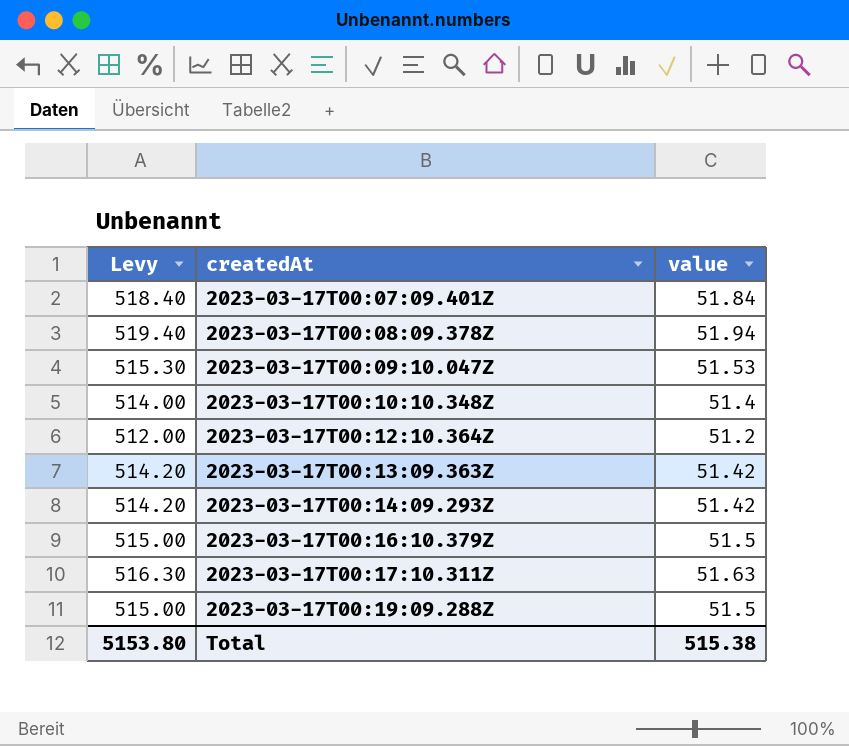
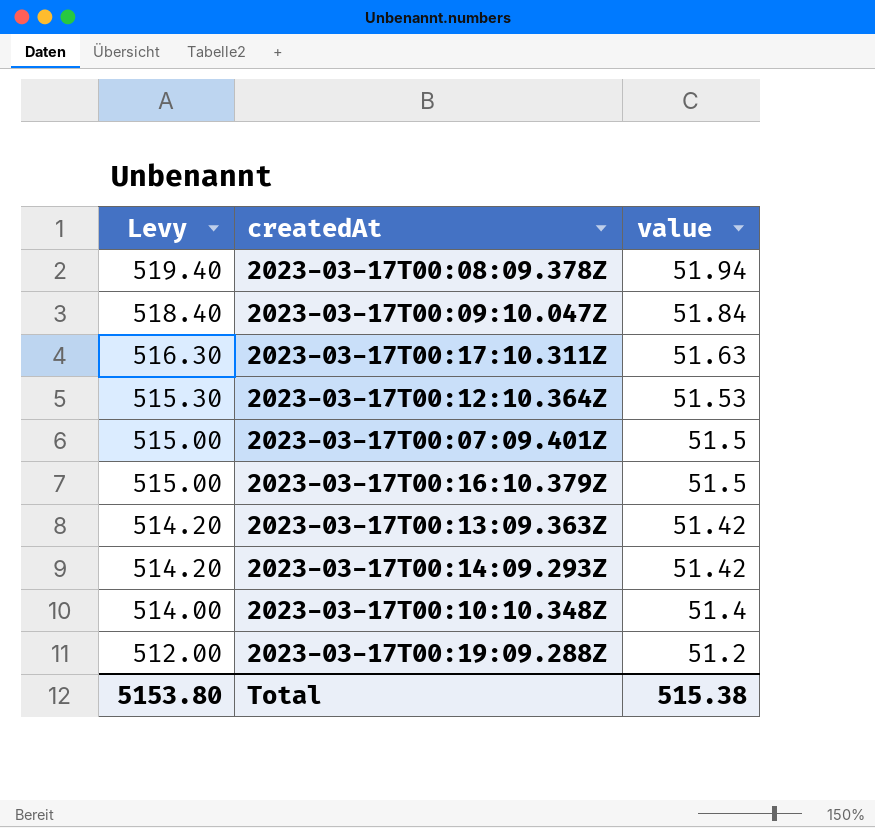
row order: createdAt ascending -> Levy descending
2023-03-17T00:09:10.047Z | Levy: 515.30 -> 518.40
2023-03-17T00:09:10.047Z | value: 51.53 -> 51.84
2023-03-17T00:12:10.364Z | Levy: 512.00 -> 515.30
2023-03-17T00:12:10.364Z | value: 51.2 -> 51.53
2023-03-17T00:07:09.401Z | Levy: 518.40 -> 515.00
2023-03-17T00:07:09.401Z | value: 51.84 -> 51.5
2023-03-17T00:19:09.288Z | Levy: 515.00 -> 512.00
2023-03-17T00:19:09.288Z | value: 51.5 -> 51.2

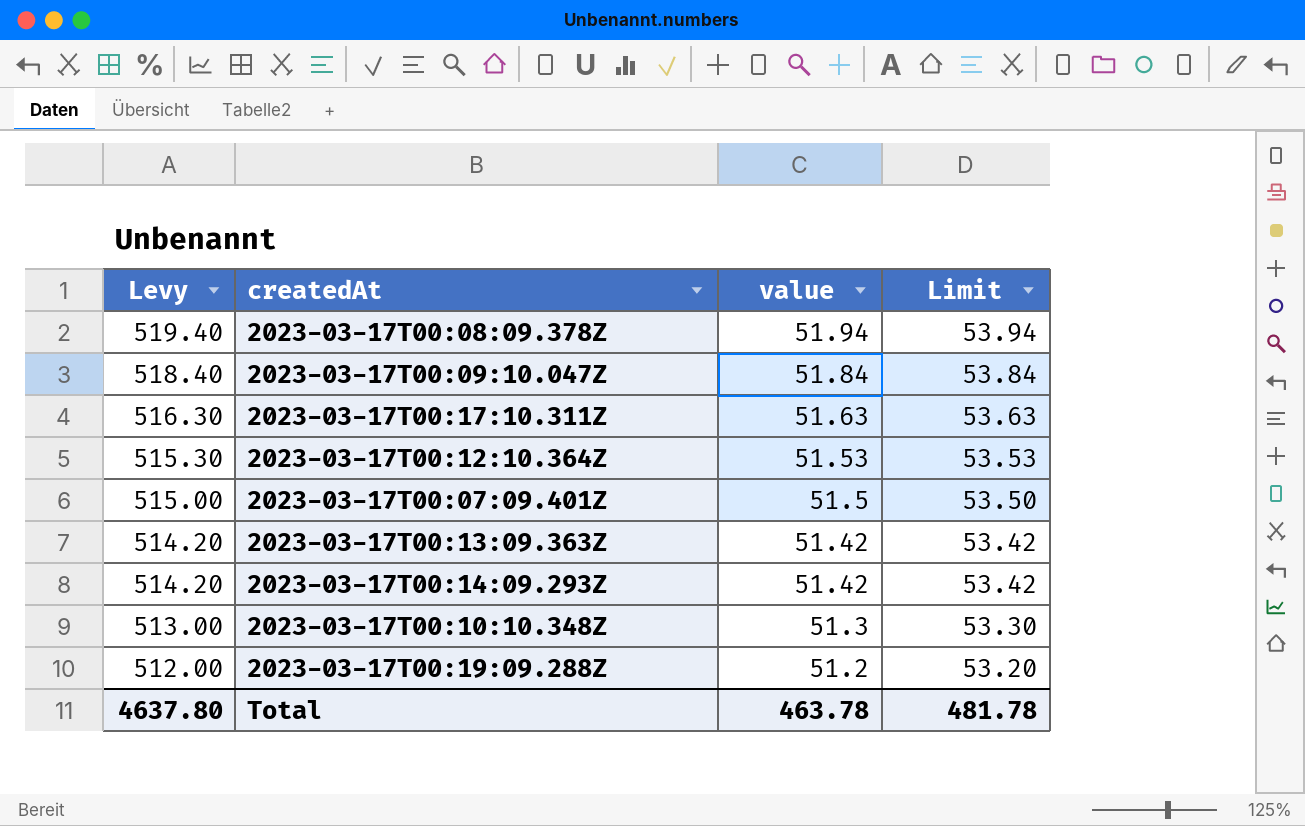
column Limit | formula: none -> [value] + 2
row 2023-03-17T00:16:10.379Z: 515.00 | 51.5 -> none
2023-03-17T00:10:10.348Z | Levy: 514.00 -> 513.00
2023-03-17T00:10:10.348Z | value: 51.4 -> 51.3
Total | Levy: 5153.80 -> 4637.80
Total | value: 515.38 -> 463.78

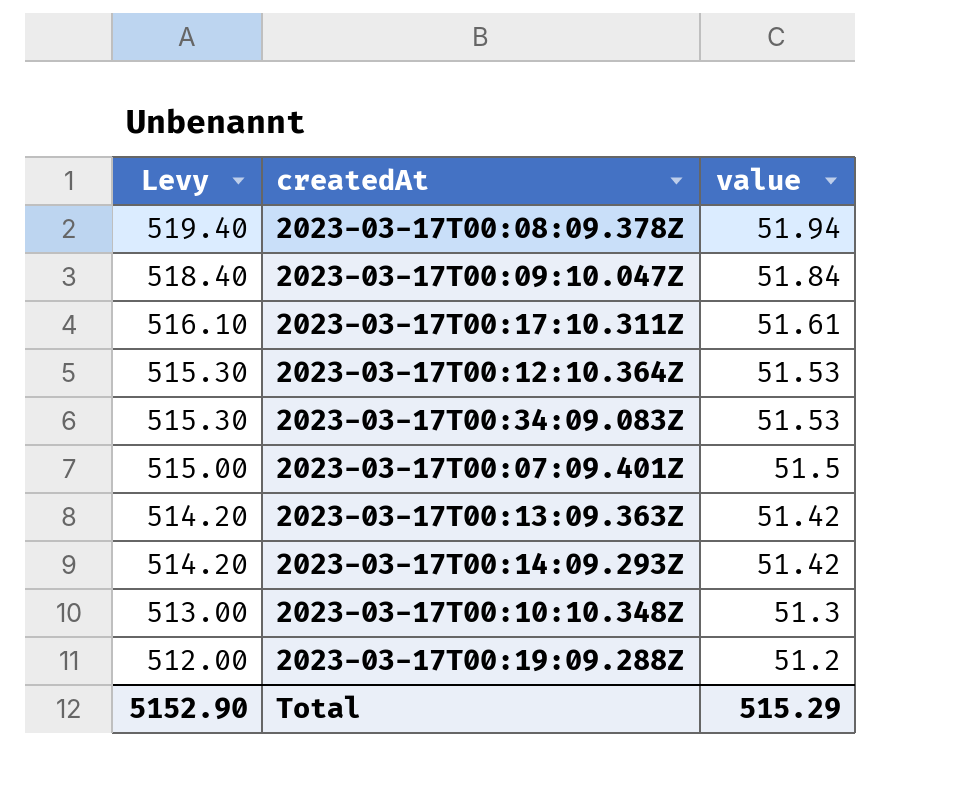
column Limit | formula: [value] + 2 -> none
2023-03-17T00:17:10.311Z | Levy: 516.30 -> 516.10
2023-03-17T00:17:10.311Z | value: 51.63 -> 51.61
row 2023-03-17T00:34:09.083Z: none -> 515.30 | 51.53
Total | Levy: 4637.80 -> 5152.90
Total | value: 463.78 -> 515.29

